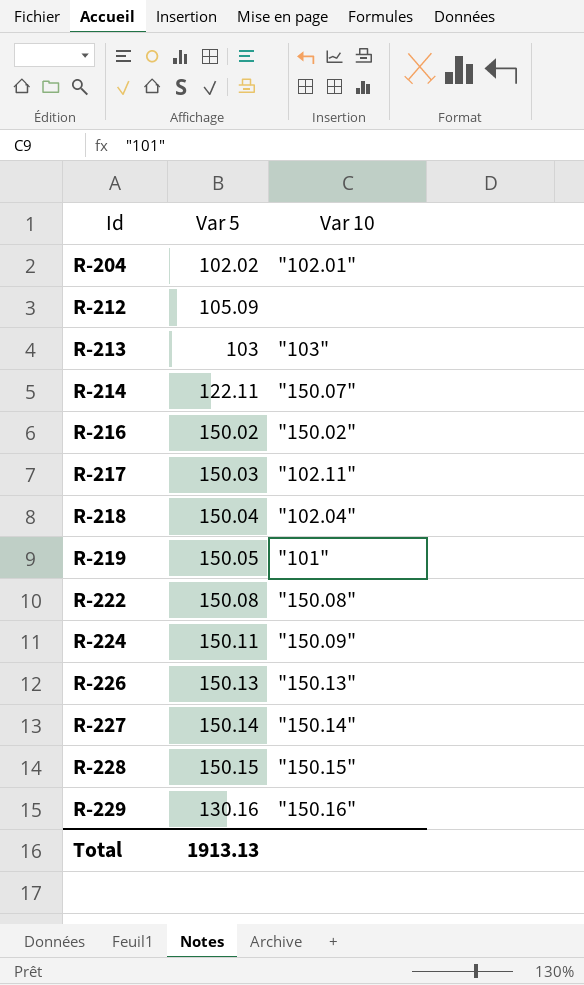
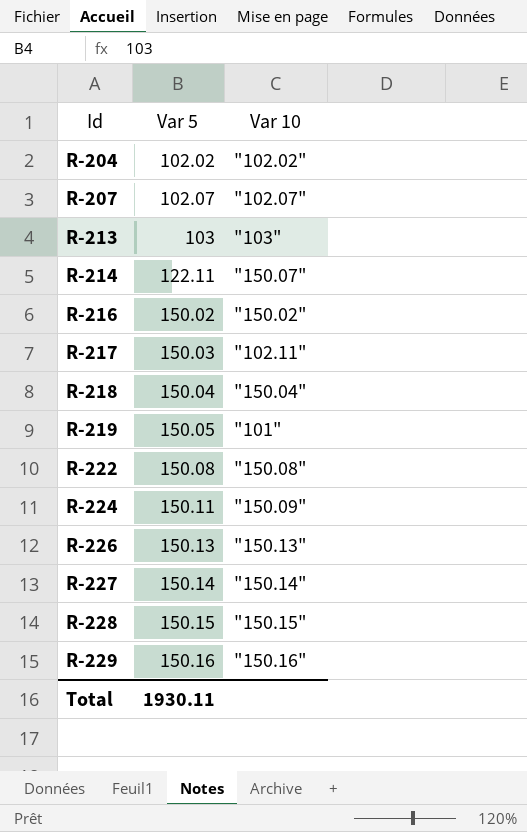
row R-212: 105.09 | none -> none
R-204 | Var 10: "102.01" -> "102.02"
row R-207: none -> 102.07 | "102.07"
R-218 | Var 10: "102.04" -> "150.04"
R-229 | Var 5: 130.16 -> 150.16
Total | Var 5: 1913.13 -> 1930.11

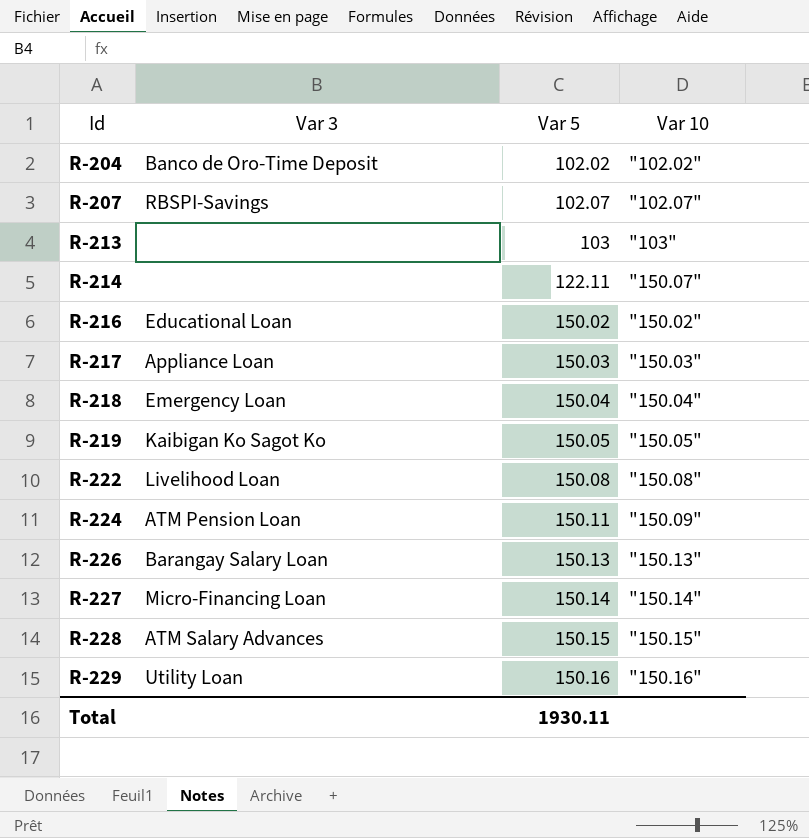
column Var 3 | position: none -> 2
R-217 | Var 10: "102.11" -> "150.03"
R-219 | Var 10: "101" -> "150.05"

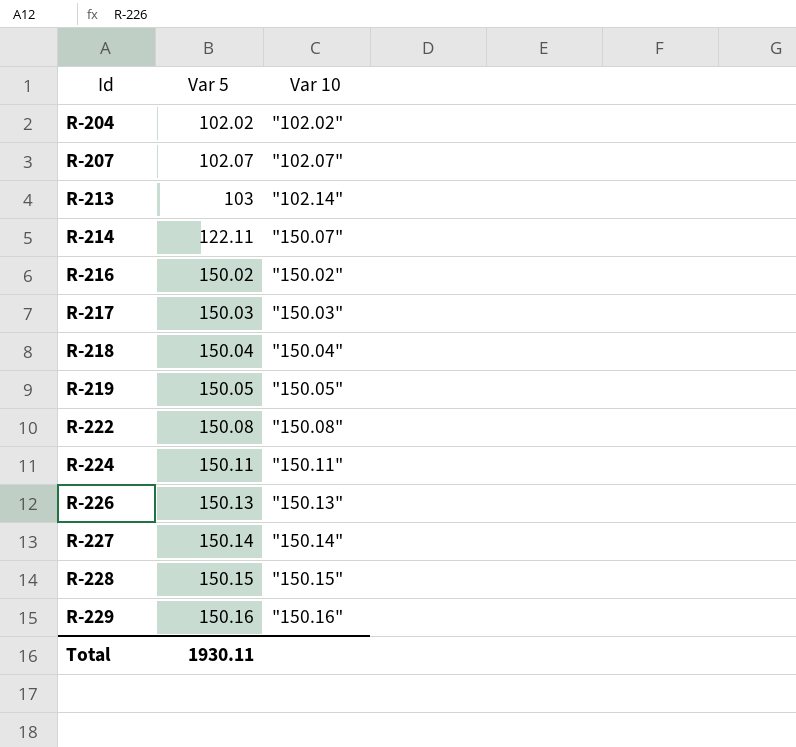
column Var 3 | position: 2 -> none
R-213 | Var 10: "103" -> "102.14"
R-224 | Var 10: "150.09" -> "150.11"

